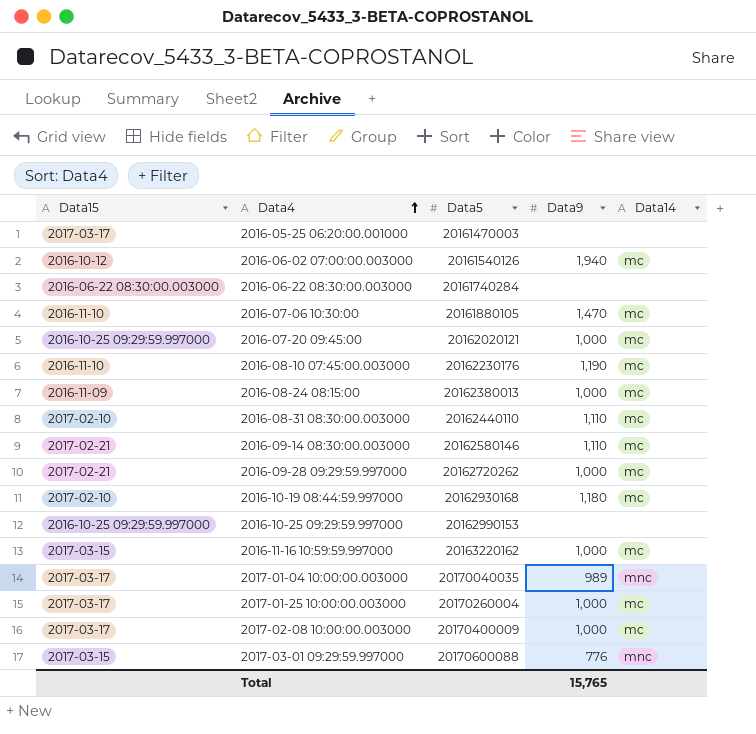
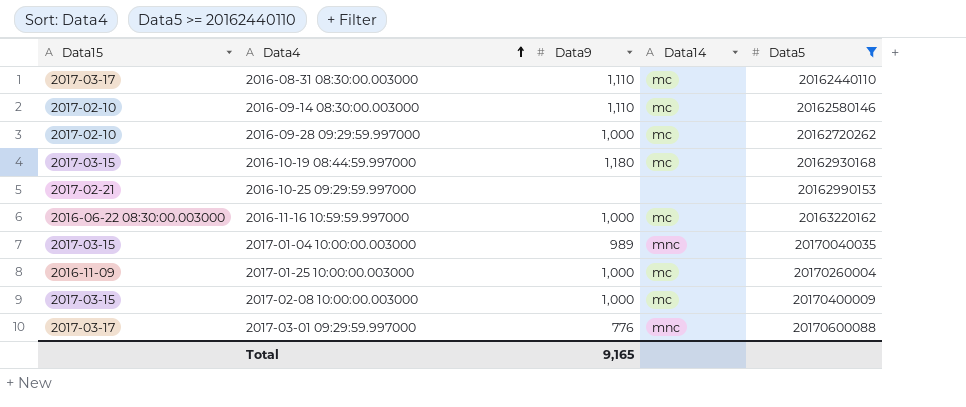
filter: none -> Data5 >= 20162440110
column Data5 | position: 3 -> 5
2016-08-31 08:30:00.003000 | Data15: 2017-02-10 -> 2017-03-17
2016-09-14 08:30:00.003000 | Data15: 2017-02-21 -> 2017-02-10
2016-09-28 09:29:59.997000 | Data15: 2017-02-21 -> 2017-02-10
2016-10-19 08:44:59.997000 | Data15: 2017-02-10 -> 2017-03-15
2016-10-25 09:29:59.997000 | Data15: 2016-10-25 09:29:59.997000 -> 2017-02-21
2016-11-16 10:59:59.997000 | Data15: 2017-03-15 -> 2016-06-22 08:30:00.003000
2017-01-04 10:00:00.003000 | Data15: 2017-03-17 -> 2017-03-15
2017-01-25 10:00:00.003000 | Data15: 2017-03-17 -> 2016-11-09
2017-02-08 10:00:00.003000 | Data15: 2017-03-17 -> 2017-03-15
2017-03-01 09:29:59.997000 | Data15: 2017-03-15 -> 2017-03-17
Total | Data9: 15,765 -> 9,165

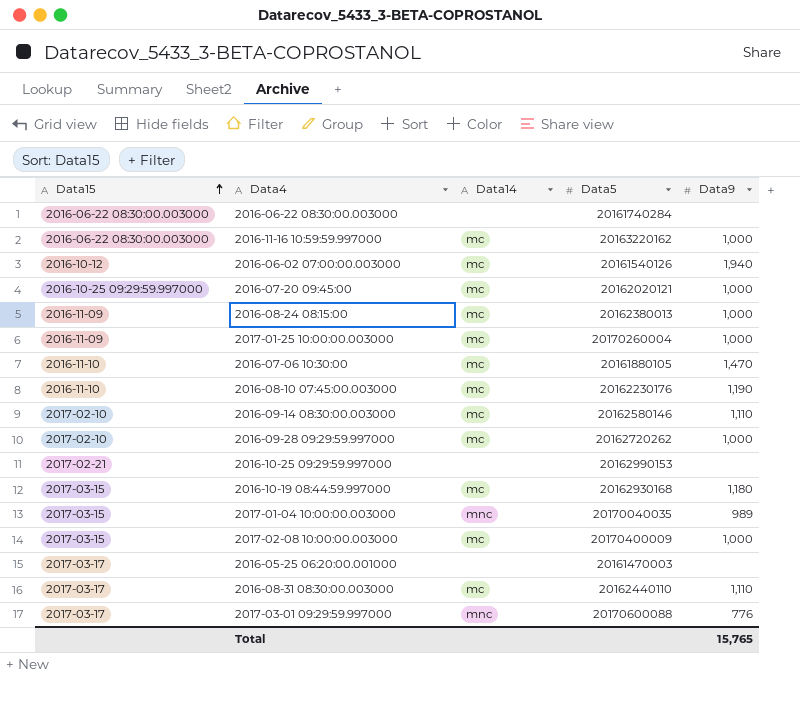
filter: Data5 >= 20162440110 -> none
row order: Data4 ascending -> Data15 ascending
column Data9 | position: 3 -> 5
Total | Data9: 9,165 -> 15,765

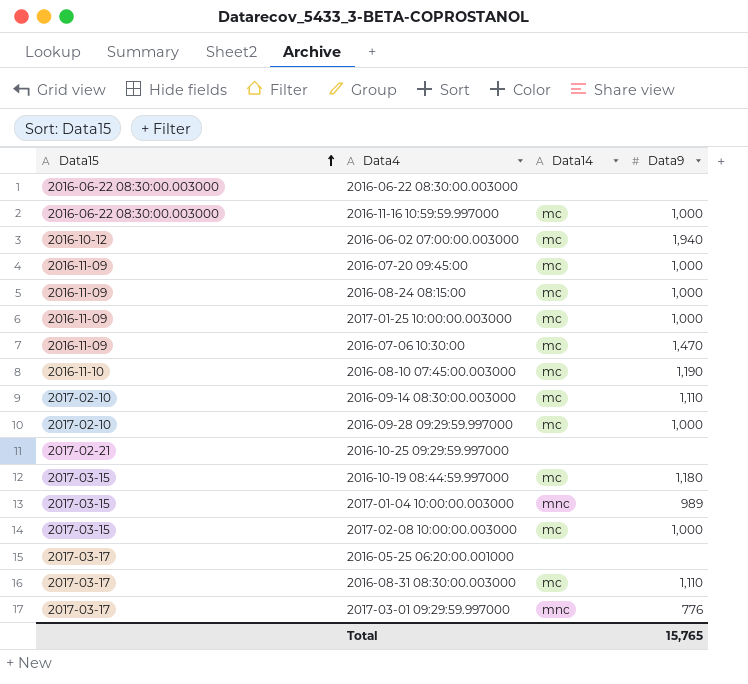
column Data5 | position: 4 -> none
2016-07-20 09:45:00 | Data15: 2016-10-25 09:29:59.997000 -> 2016-11-09
2016-07-06 10:30:00 | Data15: 2016-11-10 -> 2016-11-09

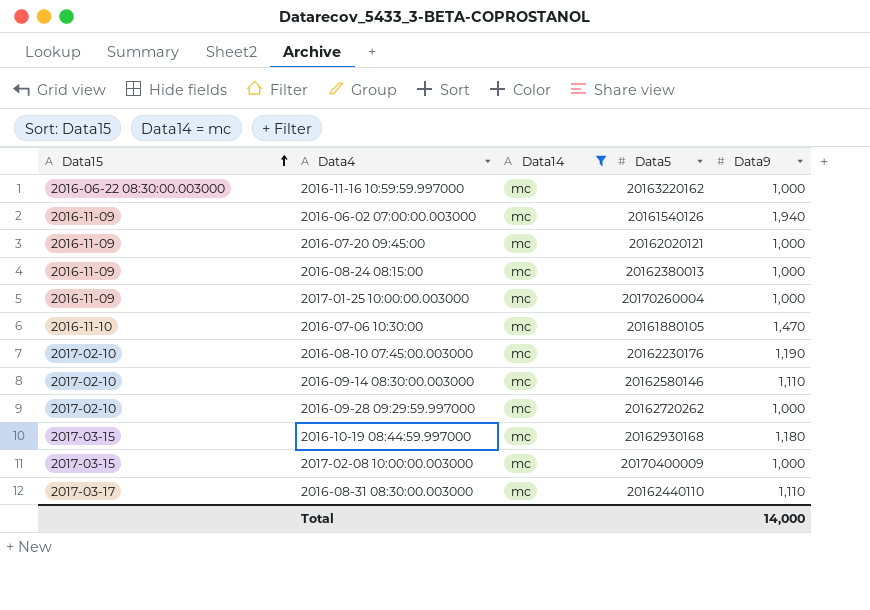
filter: none -> Data14 = mc
column Data5 | position: none -> 4
2016-06-02 07:00:00.003000 | Data15: 2016-10-12 -> 2016-11-09
2016-07-06 10:30:00 | Data15: 2016-11-09 -> 2016-11-10
2016-08-10 07:45:00.003000 | Data15: 2016-11-10 -> 2017-02-10
Total | Data9: 15,765 -> 14,000

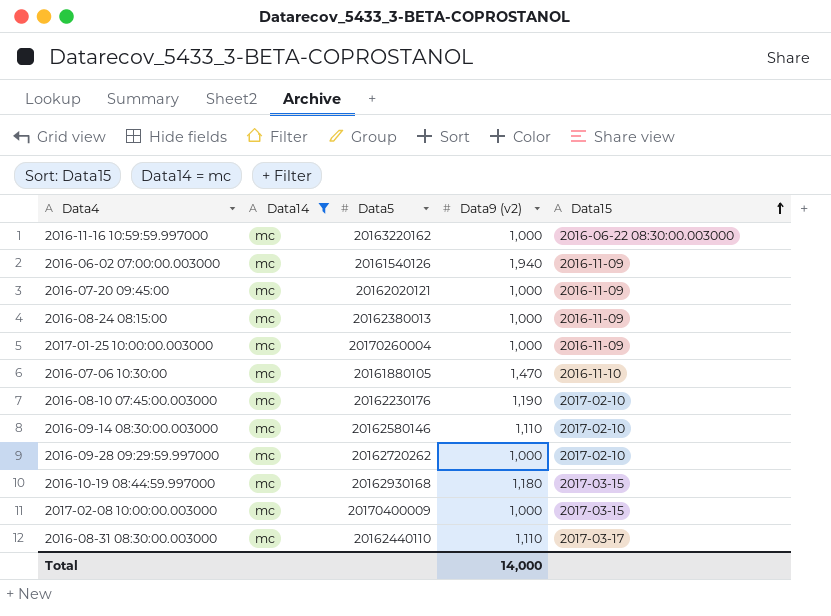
column name: Data9 -> Data9 (v2)
column Data15 | position: 1 -> 5

